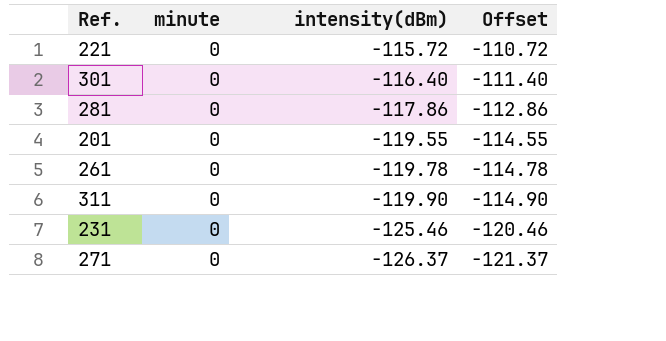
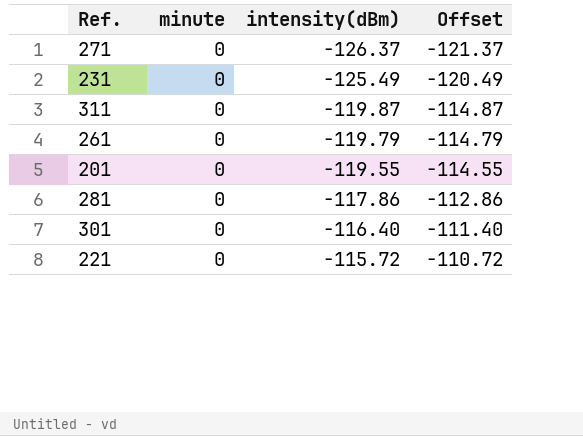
row order: intensity(dBm) descending -> intensity(dBm) ascending
231 | intensity(dBm): -125.46 -> -125.49
231 | Offset: -120.46 -> -120.49
311 | intensity(dBm): -119.90 -> -119.87
311 | Offset: -114.90 -> -114.87
261 | intensity(dBm): -119.78 -> -119.79
261 | Offset: -114.78 -> -114.79

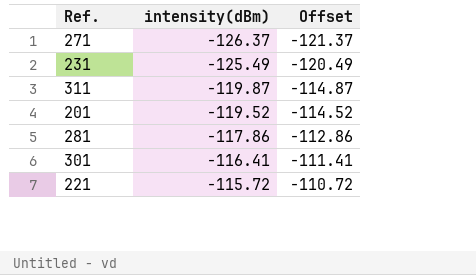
column minute | position: 2 -> none
row 261: 0 | -119.79 | -114.79 -> none
201 | intensity(dBm): -119.55 -> -119.52
201 | Offset: -114.55 -> -114.52
301 | intensity(dBm): -116.40 -> -116.41
301 | Offset: -111.40 -> -111.41

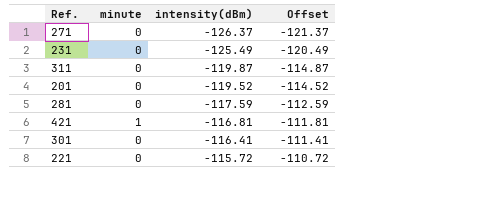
column minute | position: none -> 2
281 | intensity(dBm): -117.86 -> -117.59
281 | Offset: -112.86 -> -112.59
row 421: none -> 1 | -116.81 | -111.81

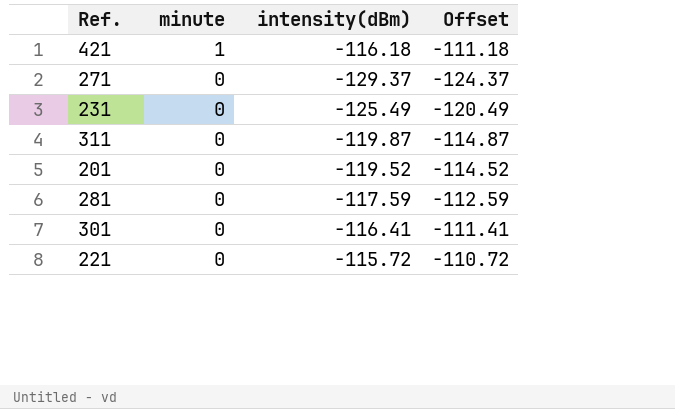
row order: intensity(dBm) ascending -> minute descending
421 | intensity(dBm): -116.81 -> -116.18
421 | Offset: -111.81 -> -111.18
271 | intensity(dBm): -126.37 -> -129.37
271 | Offset: -121.37 -> -124.37

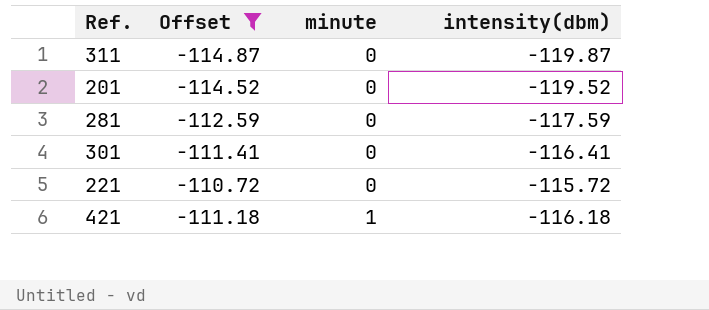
filter: none -> Offset >= -114.87
row order: minute descending -> minute ascending
column Offset | position: 4 -> 2
column name: intensity(dBm) -> intensity(dbm)

